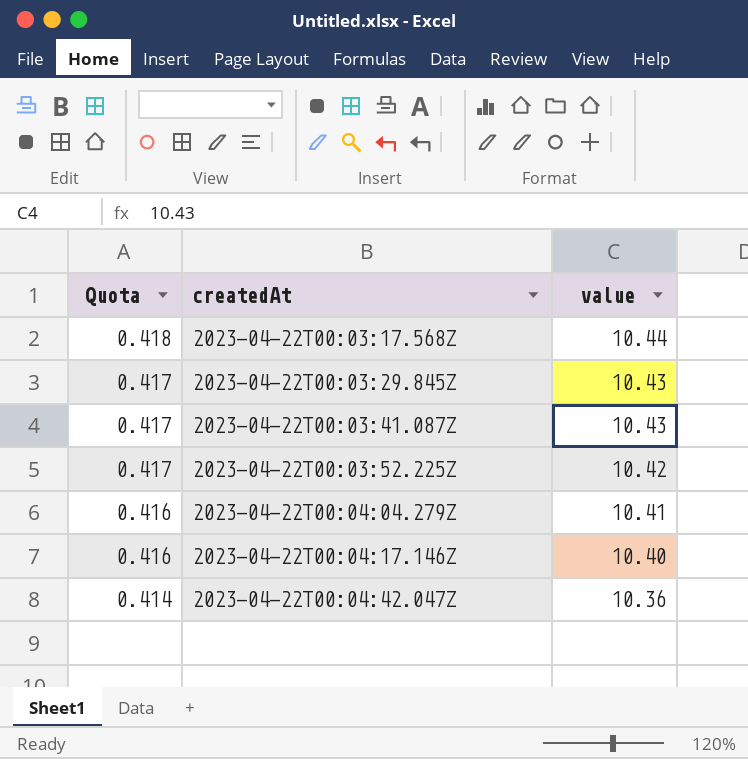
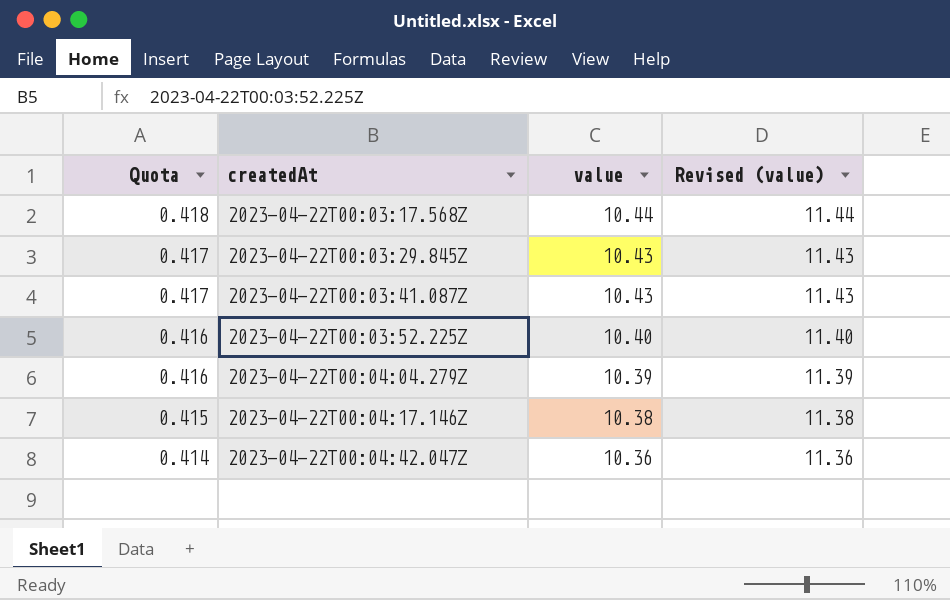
column Revised (value) | formula: none -> [value] + 1
2023-04-22T00:03:52.225Z | Quota: 0.417 -> 0.416
2023-04-22T00:03:52.225Z | value: 10.42 -> 10.40
2023-04-22T00:04:04.279Z | value: 10.41 -> 10.39
2023-04-22T00:04:17.146Z | Quota: 0.416 -> 0.415
2023-04-22T00:04:17.146Z | value: 10.40 -> 10.38

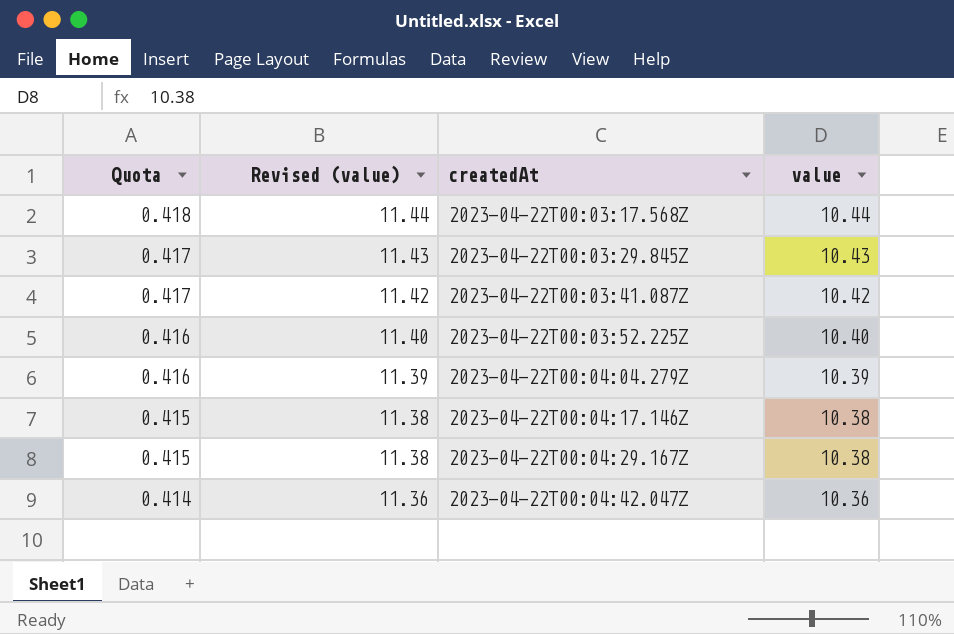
column Revised (value) | position: 4 -> 2
2023-04-22T00:03:41.087Z | Revised (value): 11.43 -> 11.42
2023-04-22T00:03:41.087Z | value: 10.43 -> 10.42
row 2023-04-22T00:04:29.167Z: none -> 0.415 | 11.38 | 10.38

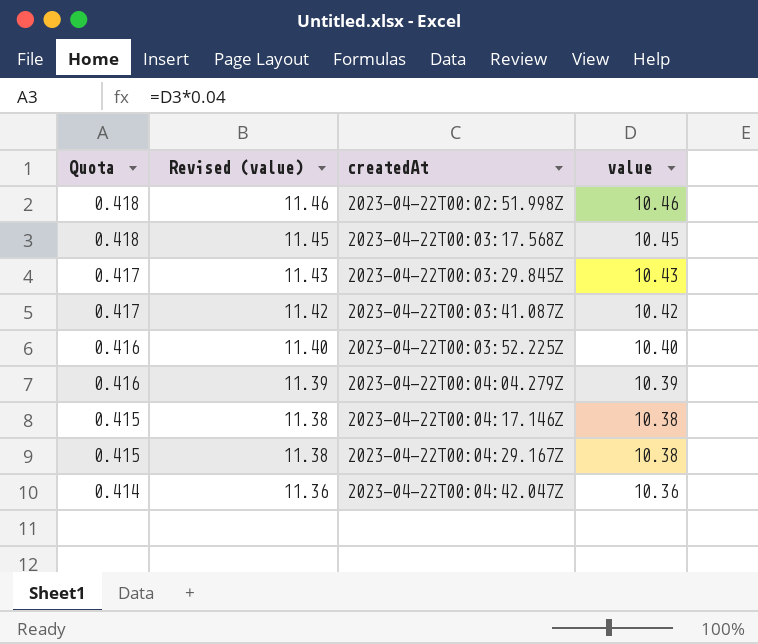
row 2023-04-22T00:02:51.998Z: none -> 0.418 | 11.46 | 10.46
2023-04-22T00:03:17.568Z | Revised (value): 11.44 -> 11.45
2023-04-22T00:03:17.568Z | value: 10.44 -> 10.45

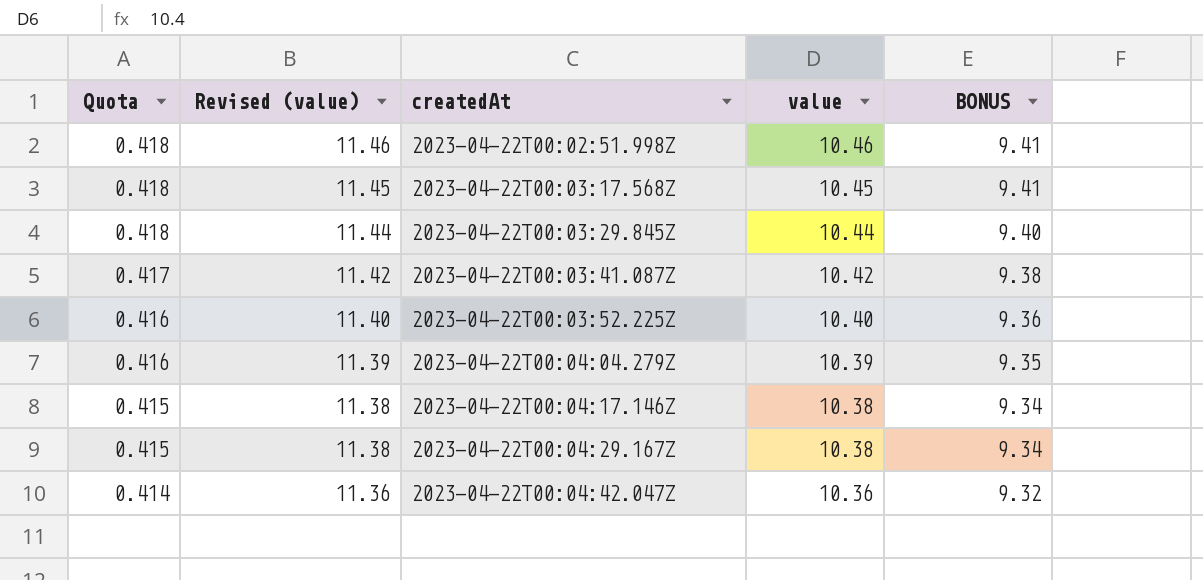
column BONUS | formula: none -> [value] * 0.9
2023-04-22T00:03:29.845Z | Quota: 0.417 -> 0.418
2023-04-22T00:03:29.845Z | Revised (value): 11.43 -> 11.44
2023-04-22T00:03:29.845Z | value: 10.43 -> 10.44

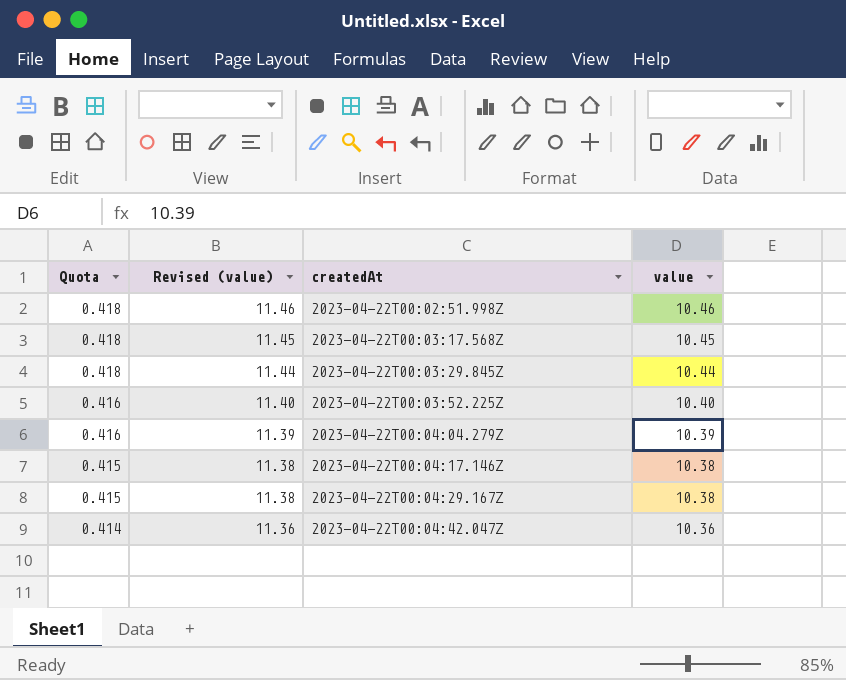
column BONUS | formula: [value] * 0.9 -> none
row 2023-04-22T00:03:41.087Z: 0.417 | 11.42 | 10.42 | 9.38 -> none

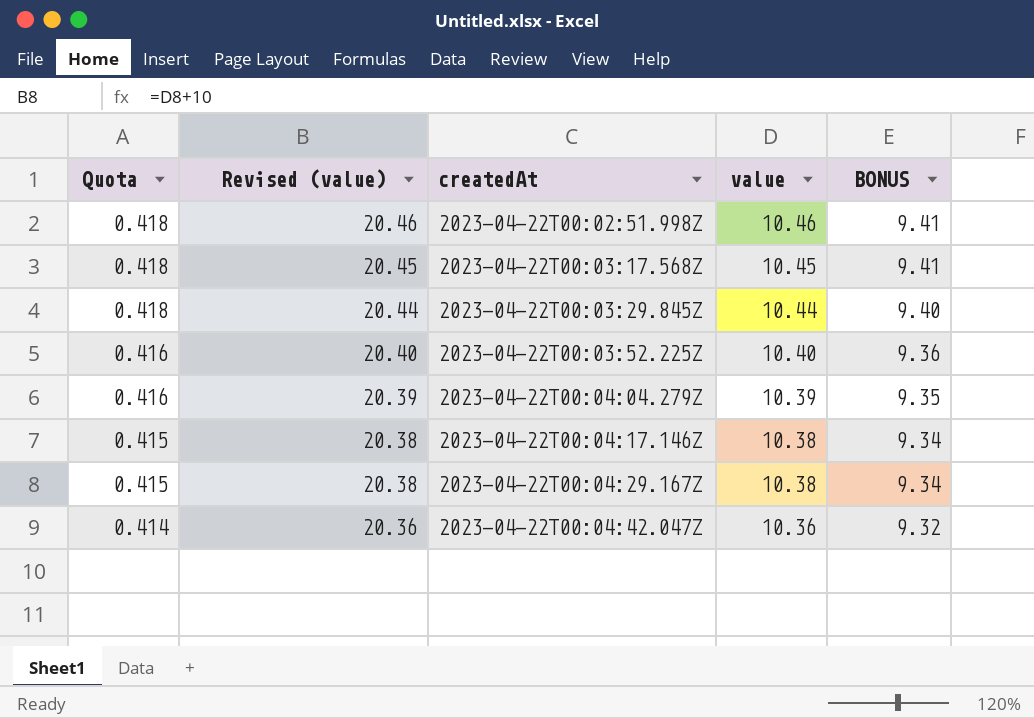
column Revised (value) | formula: [value] + 1 -> [value] + 10
column BONUS | formula: none -> [value] * 0.9

